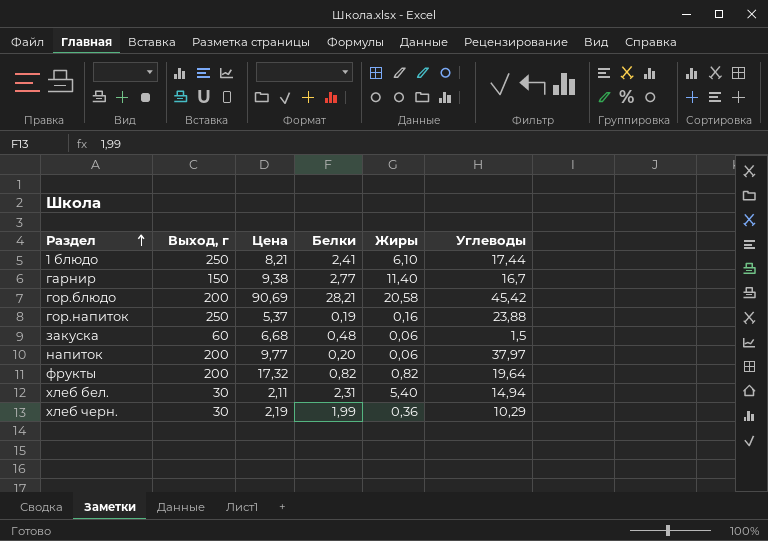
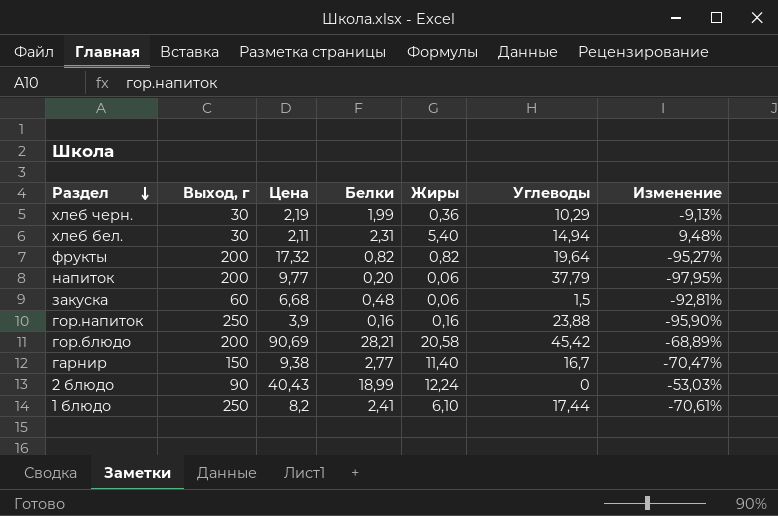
row order: Раздел ascending -> Раздел descending
column Изменение | formula: none -> ([Белки] - [Цена]) / [Цена]
напиток | Углеводы: 37,97 -> 37,79
гор.напиток | Цена: 5,37 -> 3,9
гор.напиток | Белки: 0,19 -> 0,16
row 2 блюдо: none -> 90 | 40,43 | 18,99 | 12,24 | 0 | -53,03%
1 блюдо | Цена: 8,21 -> 8,2

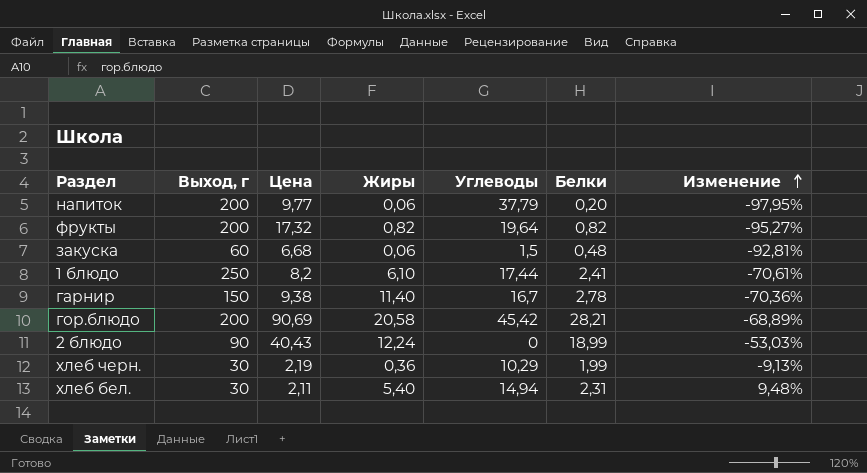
row order: Раздел descending -> Изменение ascending
column Белки | position: 4 -> 6
row гор.напиток: 250 | 3,9 | 0,16 | 0,16 | 23,88 | -95,90% -> none
гарнир | Белки: 2,77 -> 2,78
гарнир | Изменение: -70,47% -> -70,36%

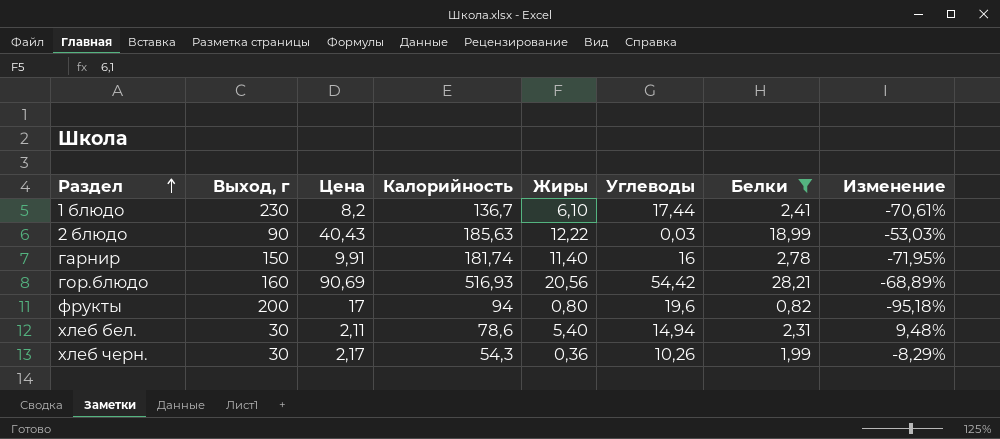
filter: none -> Белки >= 0,82
row order: Изменение ascending -> Раздел ascending
column Калорийность | position: none -> 4
1 блюдо | Выход, г: 250 -> 230
2 блюдо | Жиры: 12,24 -> 12,22
2 блюдо | Углеводы: 0 -> 0,03
гарнир | Цена: 9,38 -> 9,91
гарнир | Углеводы: 16,7 -> 16
гарнир | Изменение: -70,36% -> -71,95%
гор.блюдо | Выход, г: 200 -> 160
гор.блюдо | Жиры: 20,58 -> 20,56
гор.блюдо | Углеводы: 45,42 -> 54,42
фрукты | Цена: 17,32 -> 17
фрукты | Жиры: 0,82 -> 0,80
фрукты | Углеводы: 19,64 -> 19,6
фрукты | Изменение: -95,27% -> -95,18%
хлеб черн. | Цена: 2,19 -> 2,17
хлеб черн. | Углеводы: 10,29 -> 10,26
хлеб черн. | Изменение: -9,13% -> -8,29%

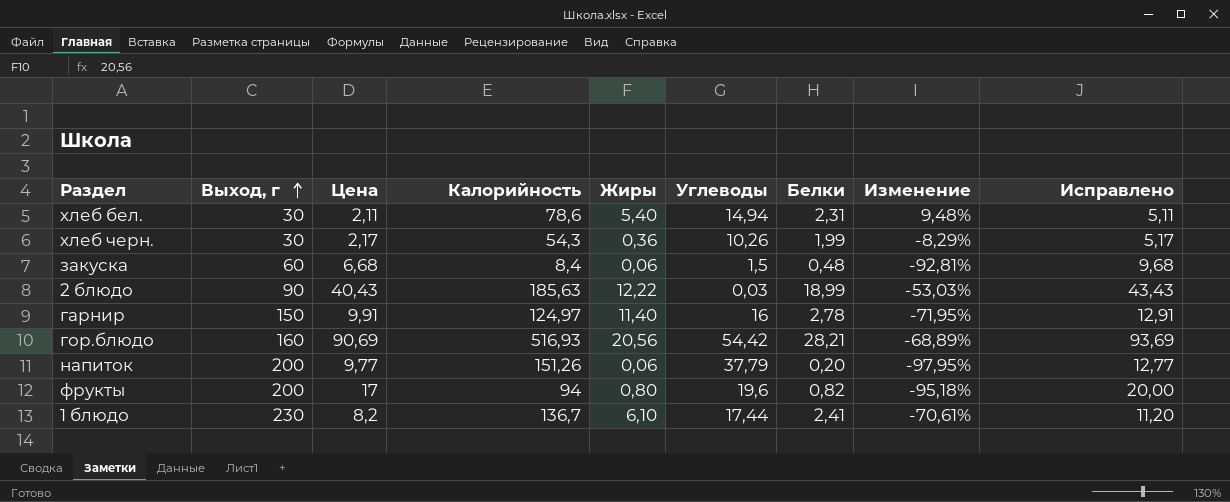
filter: Белки >= 0,82 -> none
row order: Раздел ascending -> Выход, г ascending
column Исправлено | formula: none -> [Цена] + 3
гарнир | Калорийность: 181,74 -> 124,97

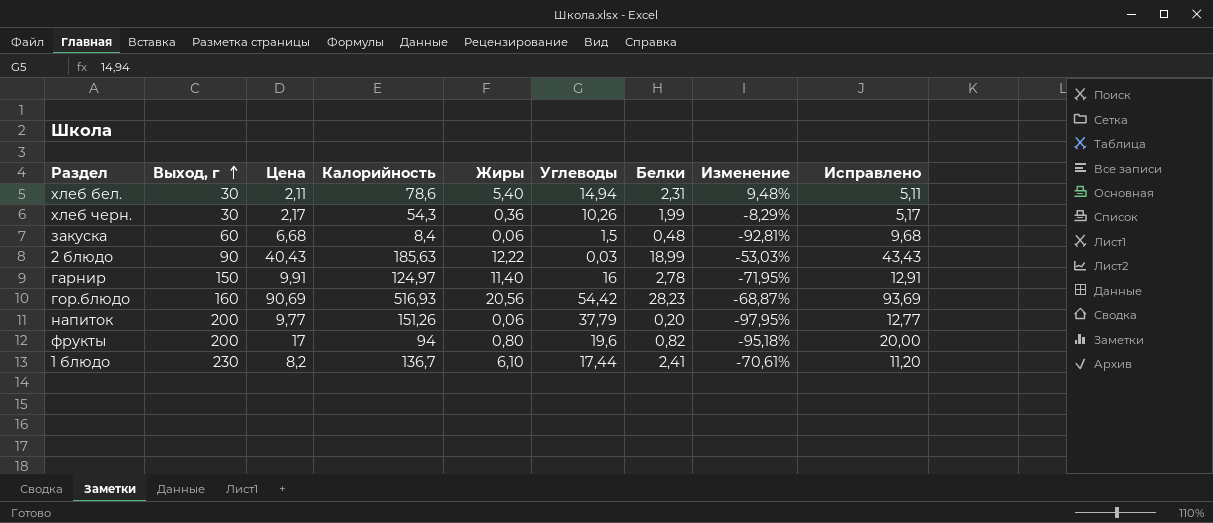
гор.блюдо | Белки: 28,21 -> 28,23
гор.блюдо | Изменение: -68,89% -> -68,87%

